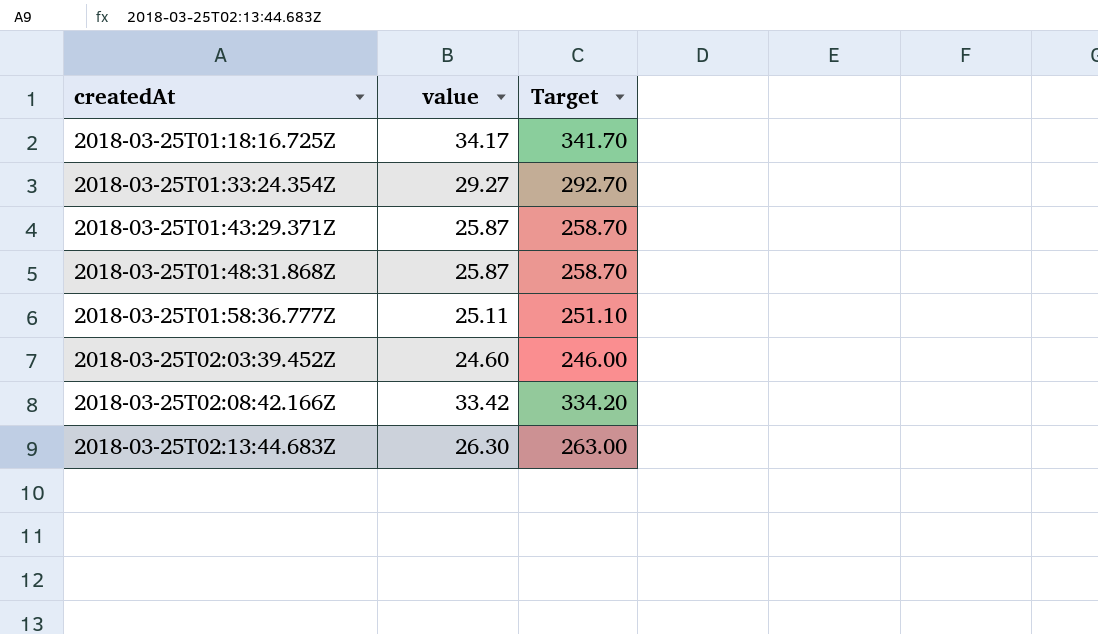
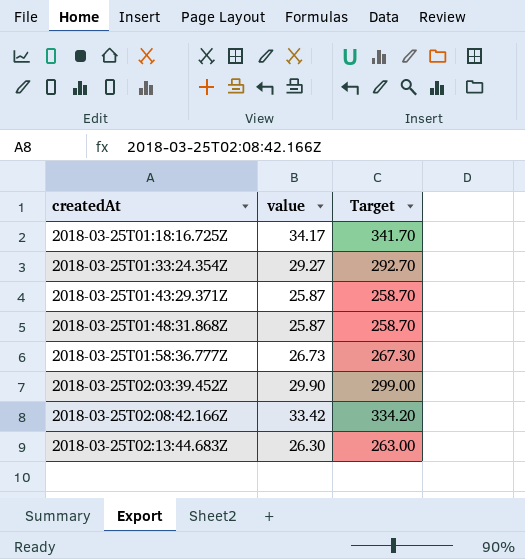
2018-03-25T01:58:36.777Z | value: 25.11 -> 26.73
2018-03-25T01:58:36.777Z | Target: 251.10 -> 267.30
2018-03-25T02:03:39.452Z | value: 24.60 -> 29.90
2018-03-25T02:03:39.452Z | Target: 246.00 -> 299.00

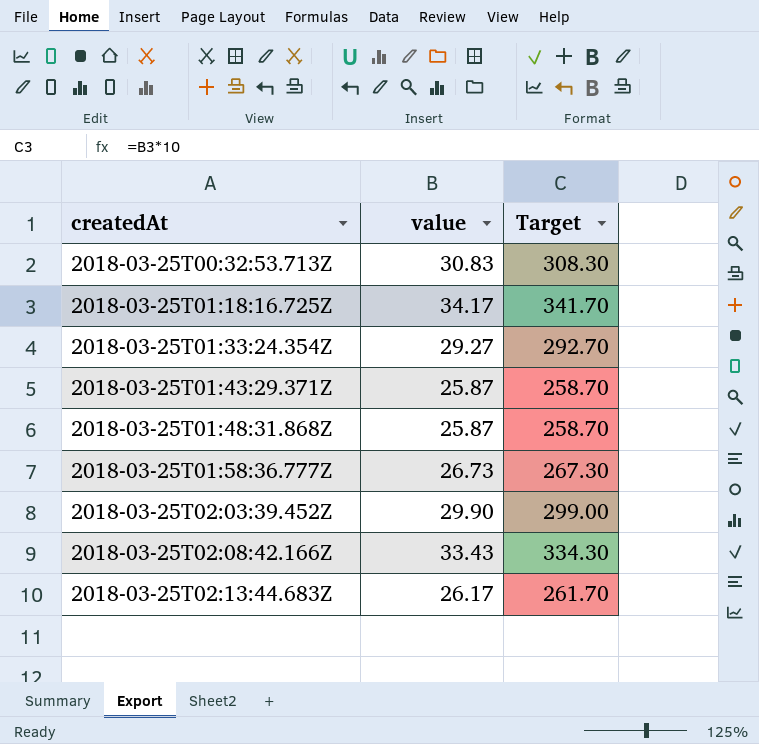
row 2018-03-25T00:32:53.713Z: none -> 30.83 | 308.30
2018-03-25T02:08:42.166Z | value: 33.42 -> 33.43
2018-03-25T02:08:42.166Z | Target: 334.20 -> 334.30
2018-03-25T02:13:44.683Z | value: 26.30 -> 26.17
2018-03-25T02:13:44.683Z | Target: 263.00 -> 261.70

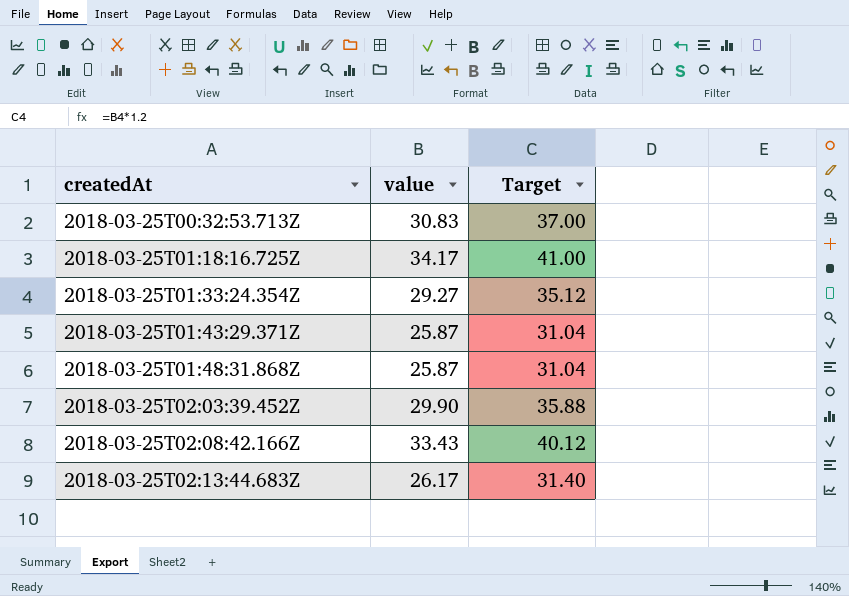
column Target | formula: [value] * 10 -> [value] * 1.2
row 2018-03-25T01:58:36.777Z: 26.73 | 267.30 -> none

